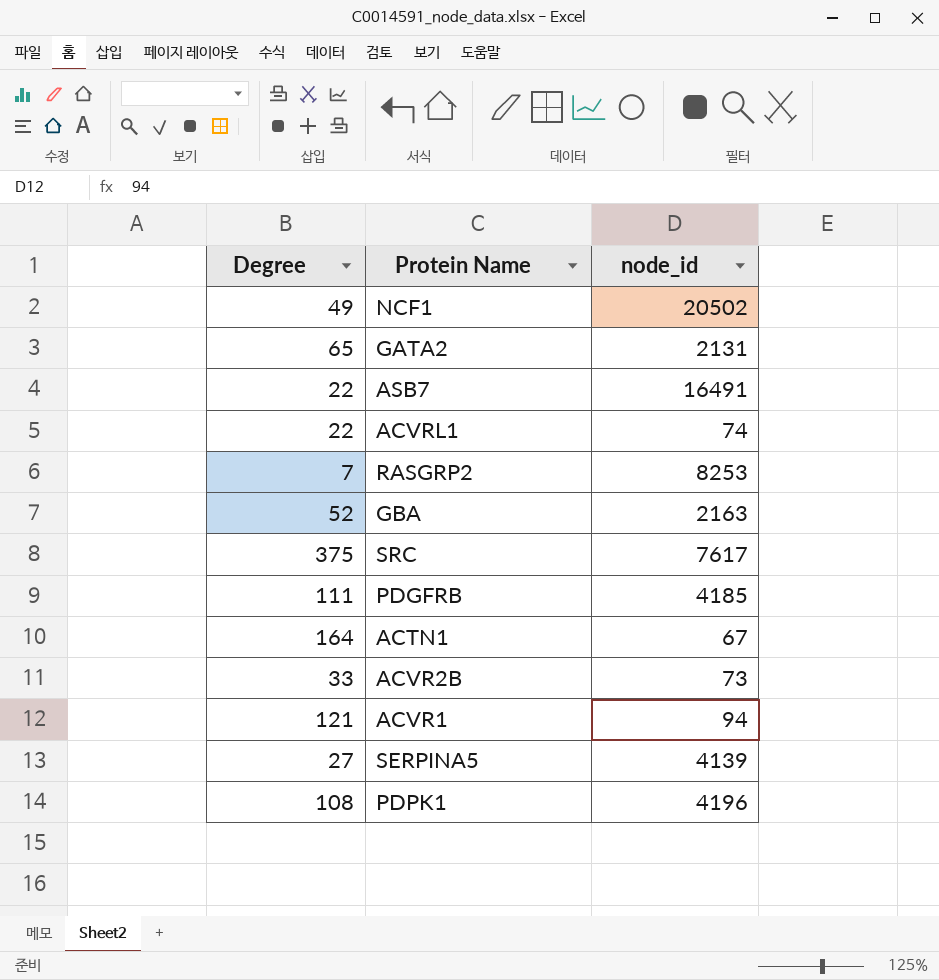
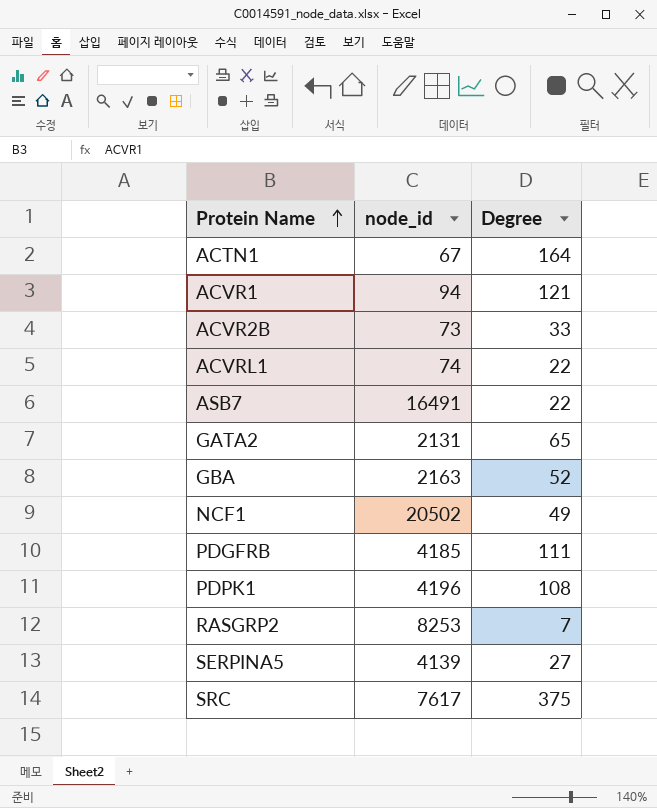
row order: none -> Protein Name ascending
column Degree | position: 1 -> 3

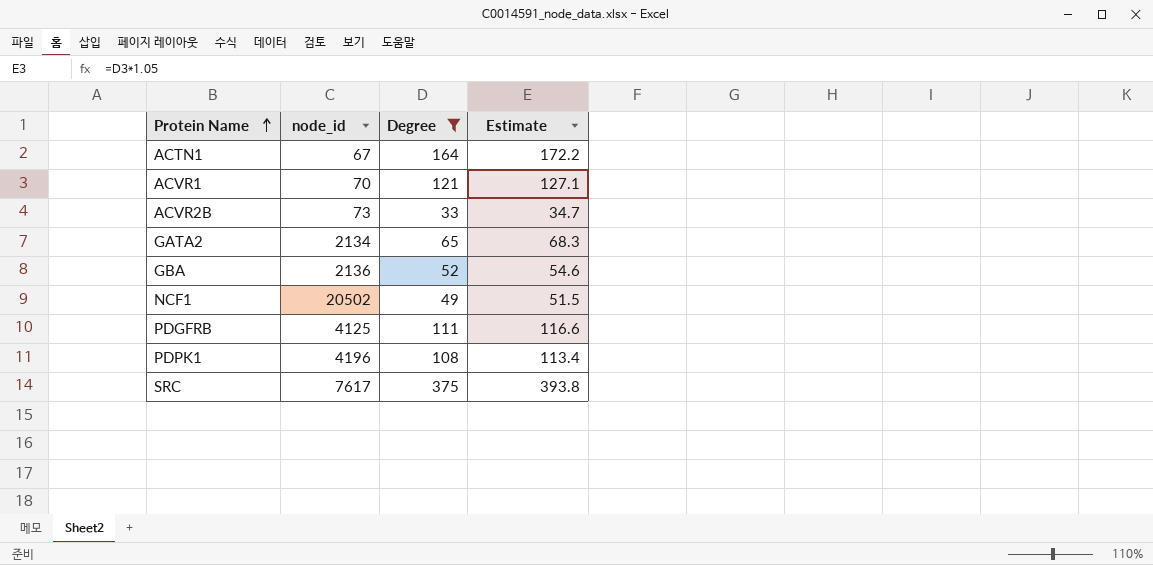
filter: none -> Degree >= 33
column Estimate | formula: none -> [Degree] * 1.05
ACVR1 | node_id: 94 -> 70
GATA2 | node_id: 2131 -> 2134
GBA | node_id: 2163 -> 2136
PDGFRB | node_id: 4185 -> 4125

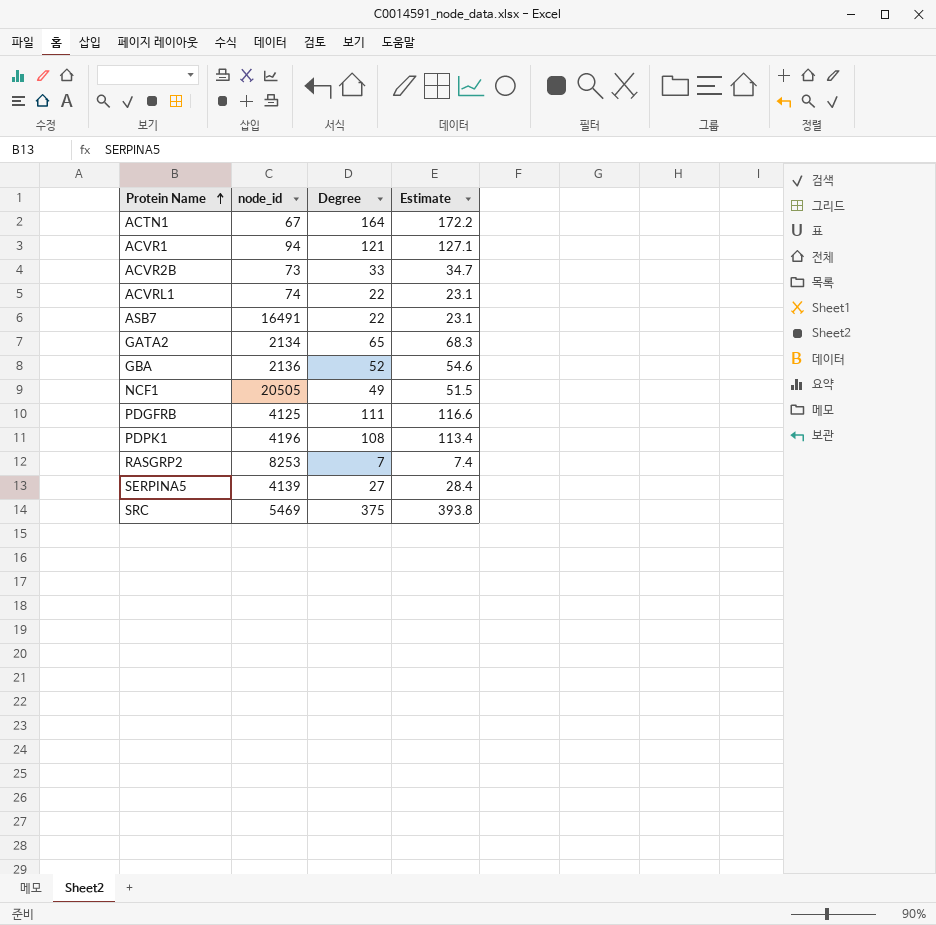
filter: Degree >= 33 -> none
ACVR1 | node_id: 70 -> 94
NCF1 | node_id: 20502 -> 20505
SRC | node_id: 7617 -> 5469

